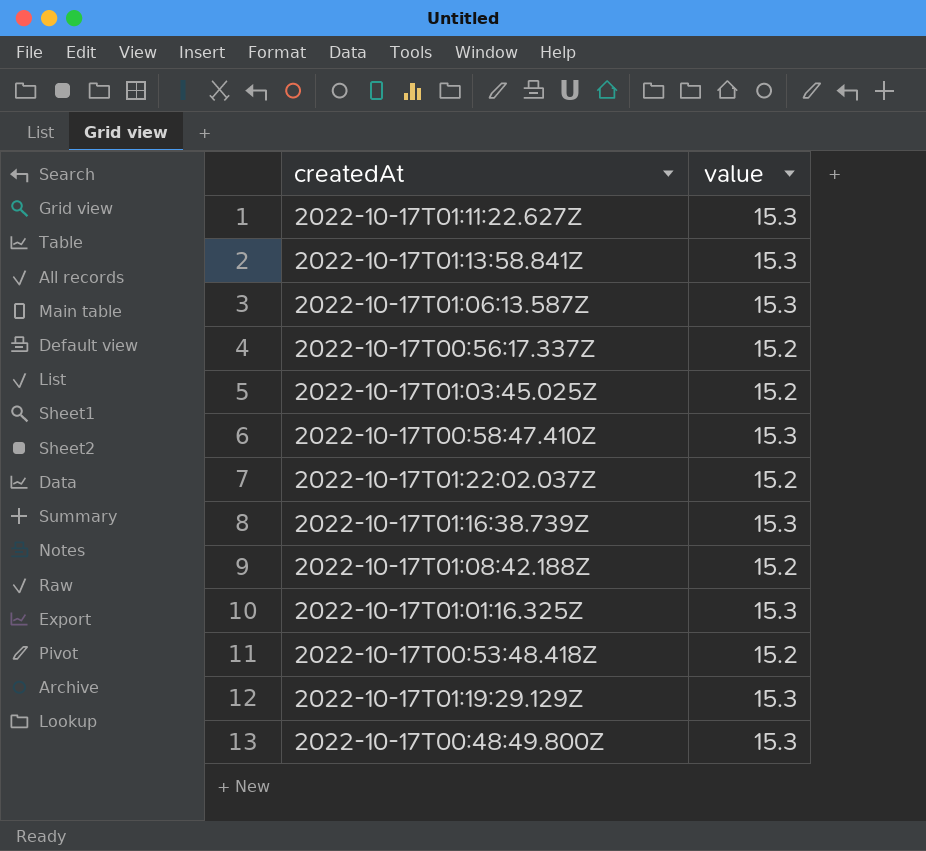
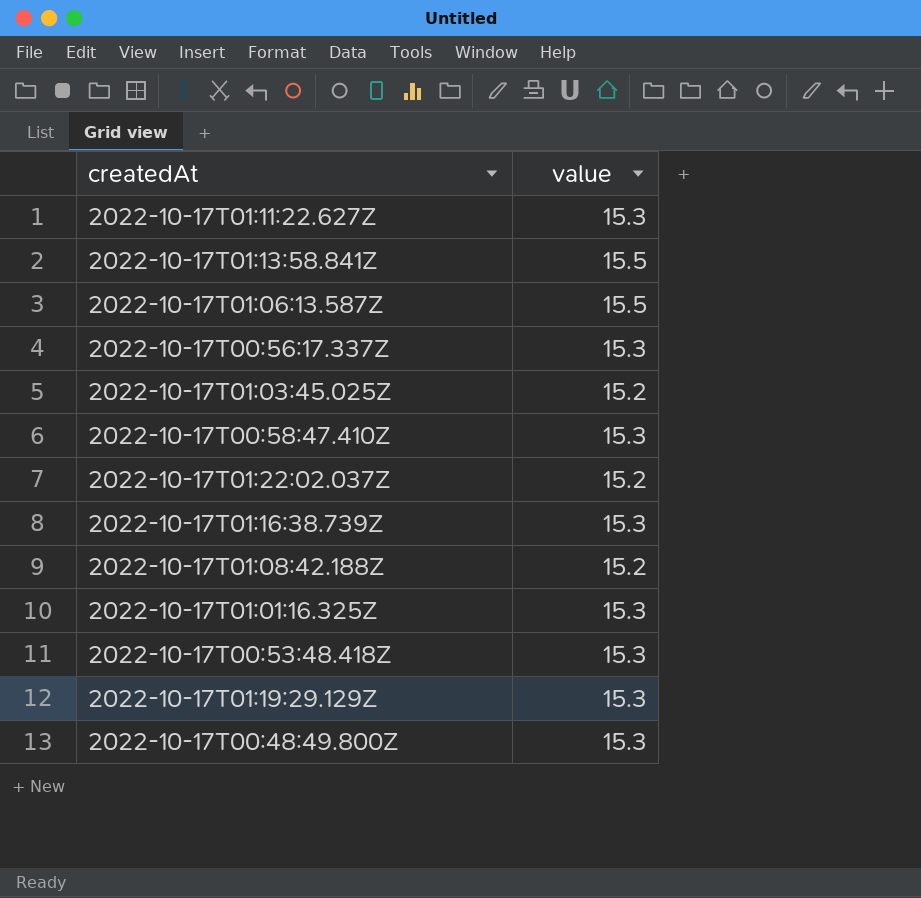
2022-10-17T01:13:58.841Z | value: 15.3 -> 15.5
2022-10-17T01:06:13.587Z | value: 15.3 -> 15.5
2022-10-17T00:56:17.337Z | value: 15.2 -> 15.3
2022-10-17T00:53:48.418Z | value: 15.2 -> 15.3

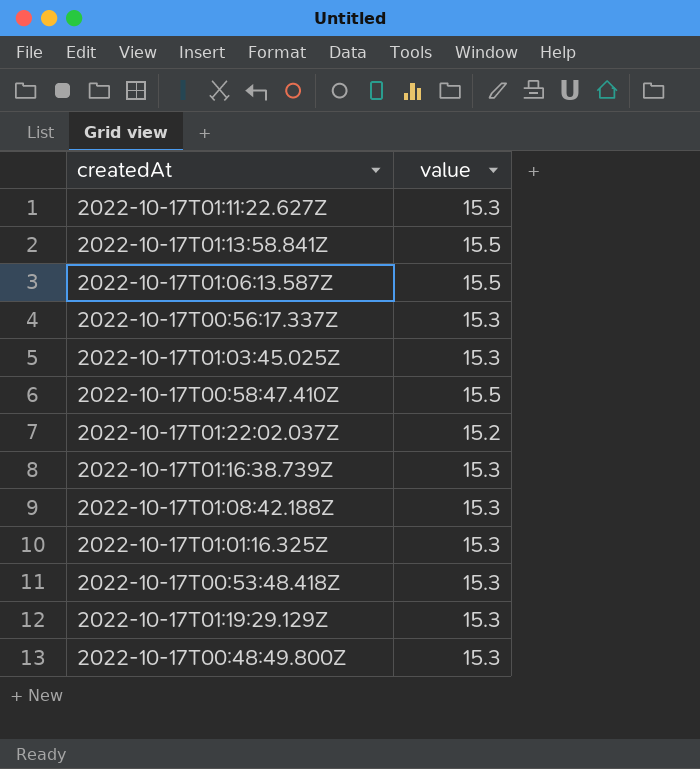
2022-10-17T01:03:45.025Z | value: 15.2 -> 15.3
2022-10-17T00:58:47.410Z | value: 15.3 -> 15.5
2022-10-17T01:08:42.188Z | value: 15.2 -> 15.3

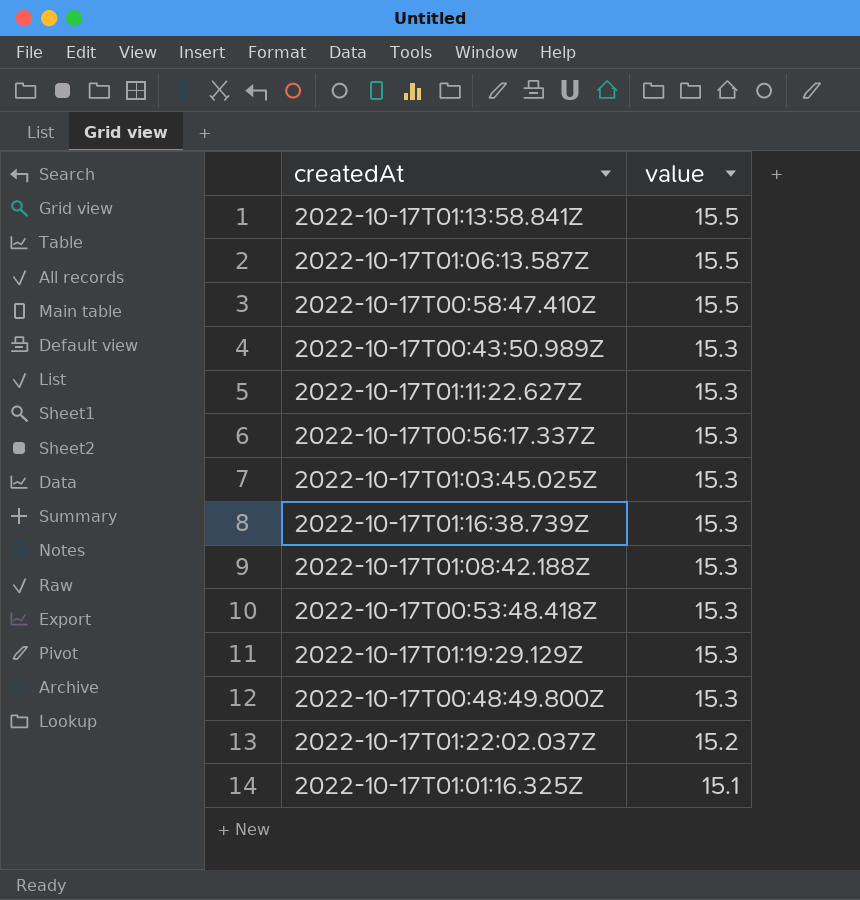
row order: none -> value descending
row 2022-10-17T00:43:50.989Z: none -> 15.3
2022-10-17T01:01:16.325Z | value: 15.3 -> 15.1

